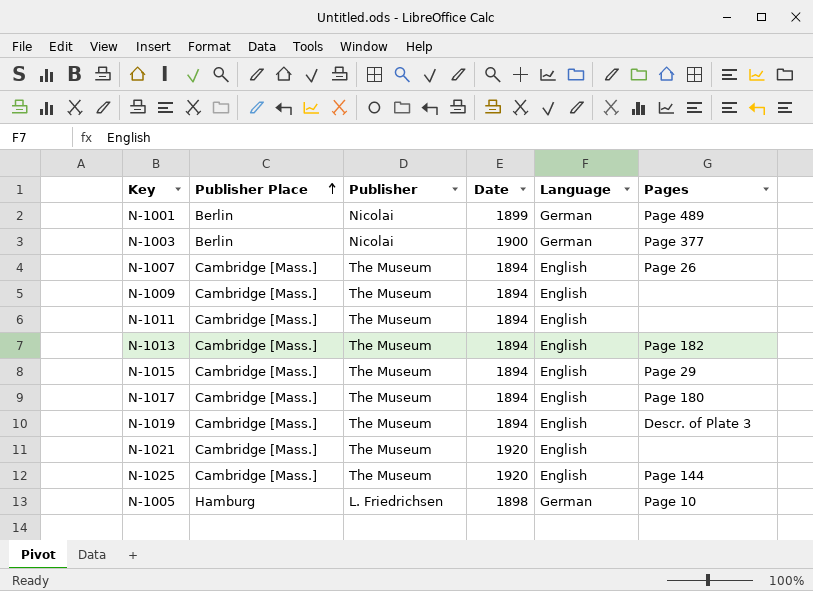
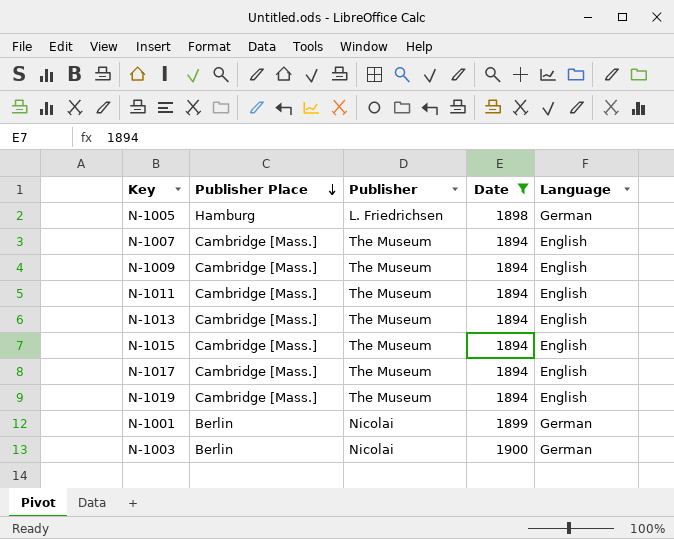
filter: none -> Date != 1920
row order: Publisher Place ascending -> Publisher Place descending
column Pages | position: 6 -> none

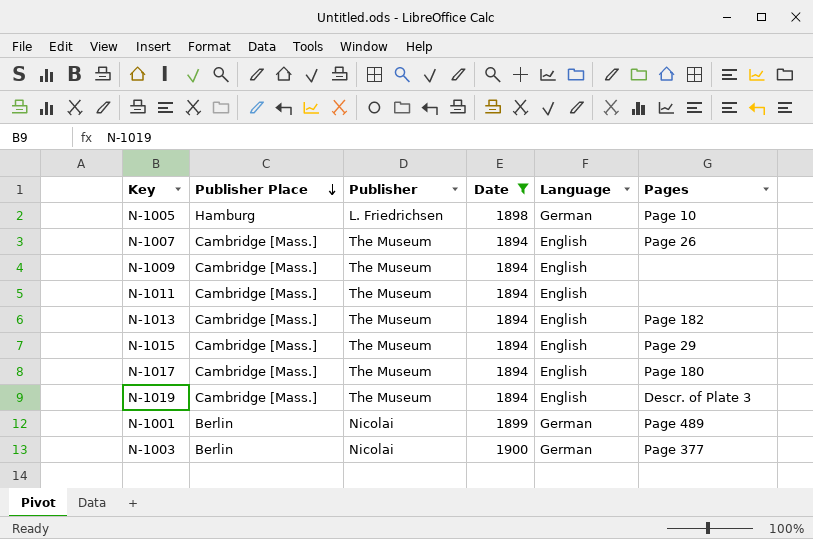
column Pages | position: none -> 6

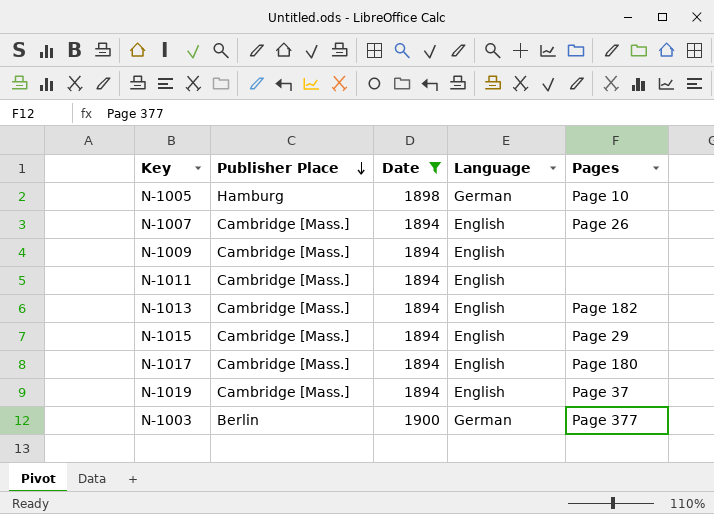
column Publisher | position: 3 -> none
row N-1001: Berlin | Nicolai | 1899 | German | Page 489 -> none
N-1019 | Pages: Descr. of Plate 3 -> Page 37

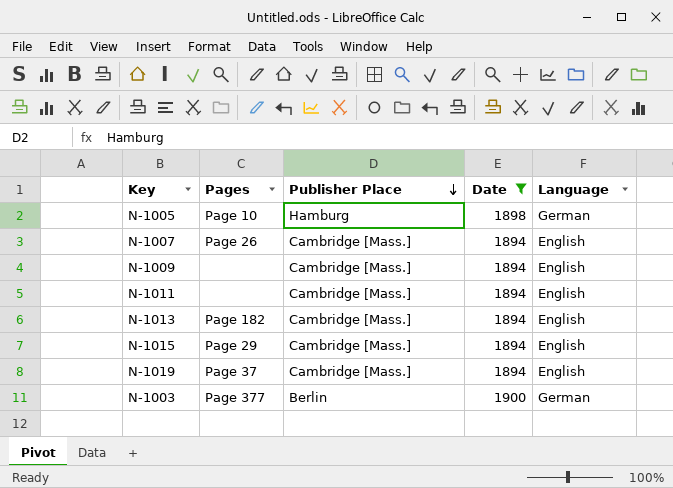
column Pages | position: 5 -> 2
row N-1017: Cambridge [Mass.] | 1894 | English | Page 180 -> none

